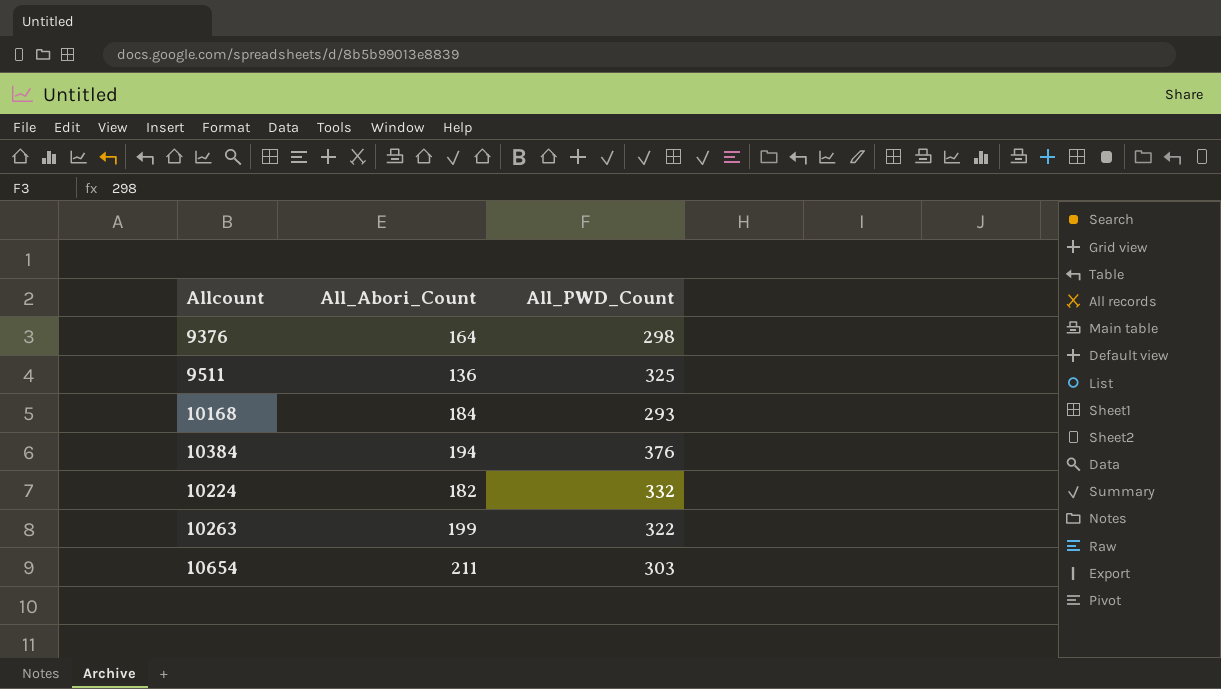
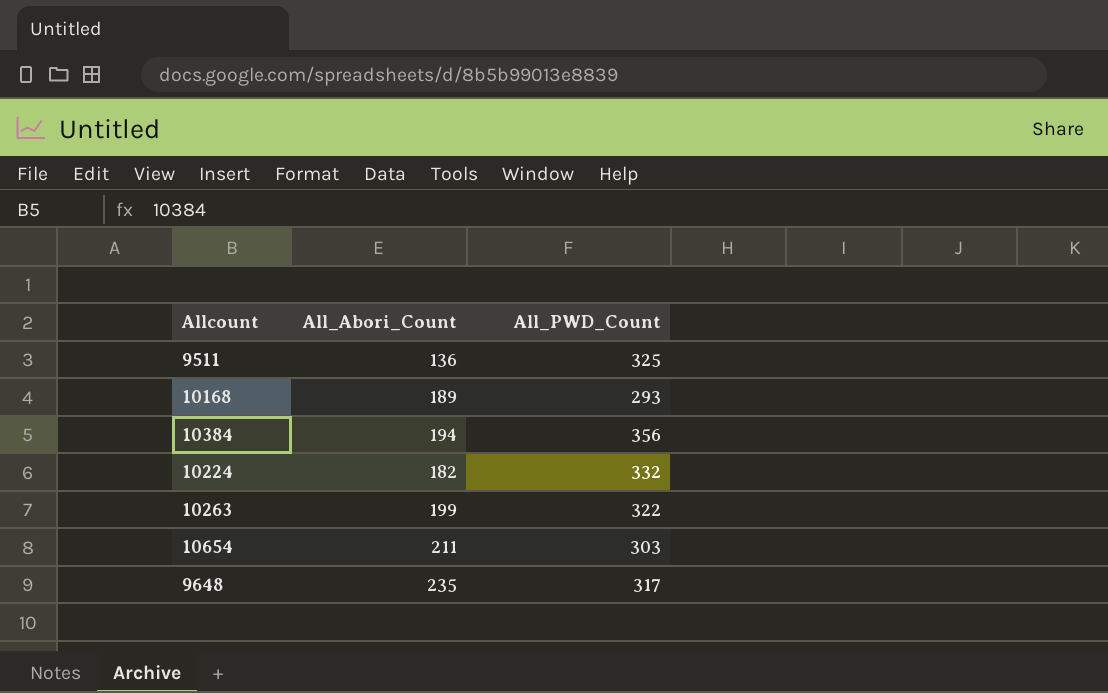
row 9376: 164 | 298 -> none
10168 | All_Abori_Count: 184 -> 189
10384 | All_PWD_Count: 376 -> 356
row 9648: none -> 235 | 317

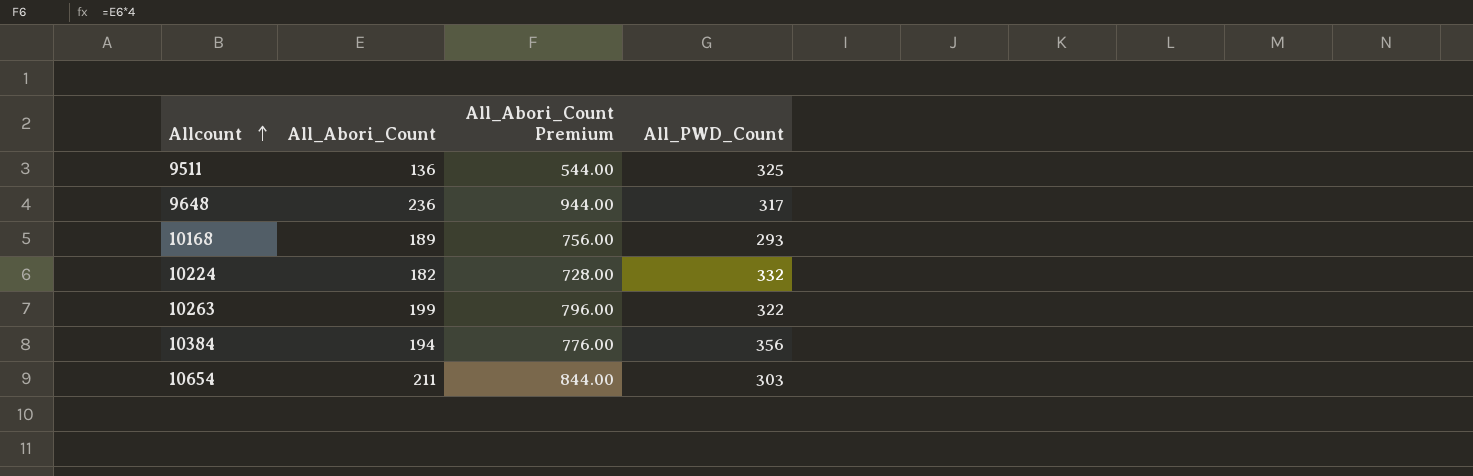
row order: none -> Allcount ascending
column All_Abori_Count Premium | formula: none -> [All_Abori_Count] * 4
9648 | All_Abori_Count: 235 -> 236

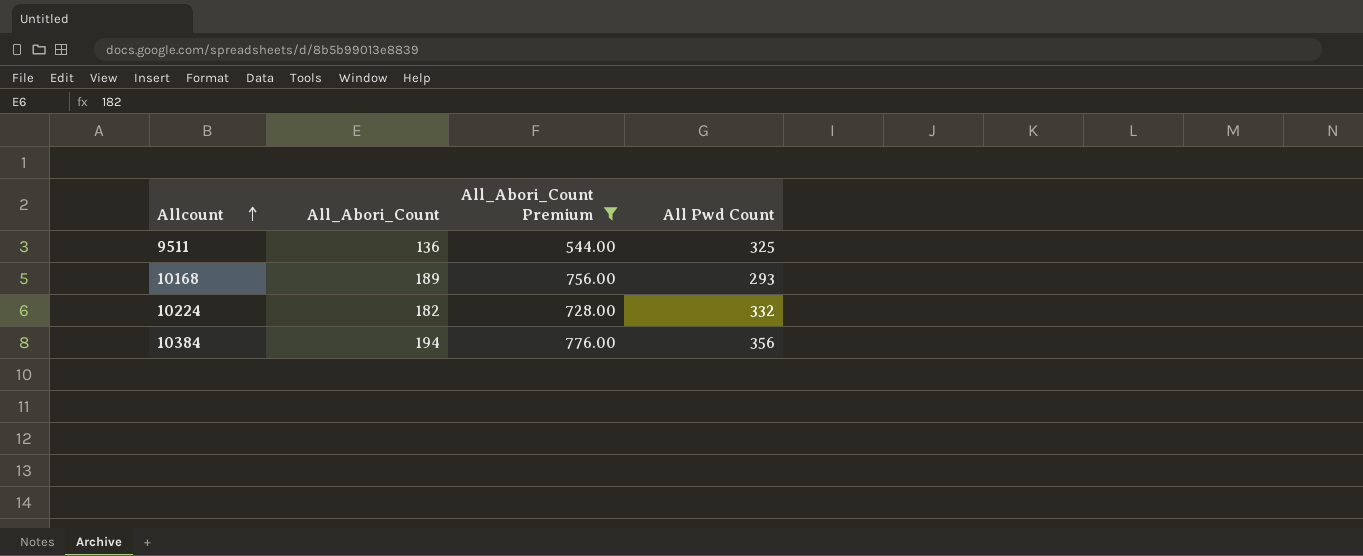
filter: none -> All_Abori_Count Premium <= 776.00
column name: All_PWD_Count -> All Pwd Count

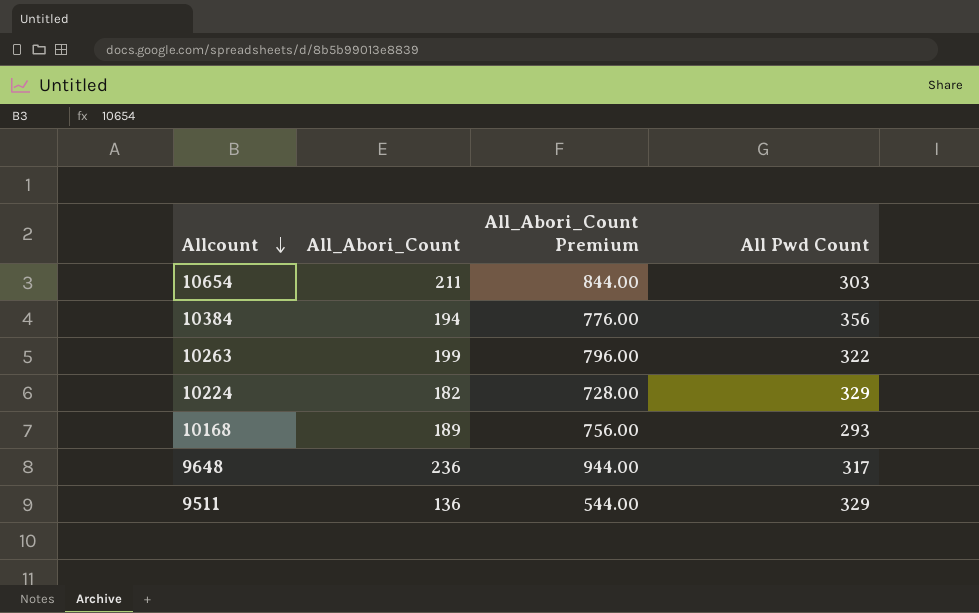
filter: All_Abori_Count Premium <= 776.00 -> none
row order: Allcount ascending -> Allcount descending
10224 | All Pwd Count: 332 -> 329
9511 | All Pwd Count: 325 -> 329

